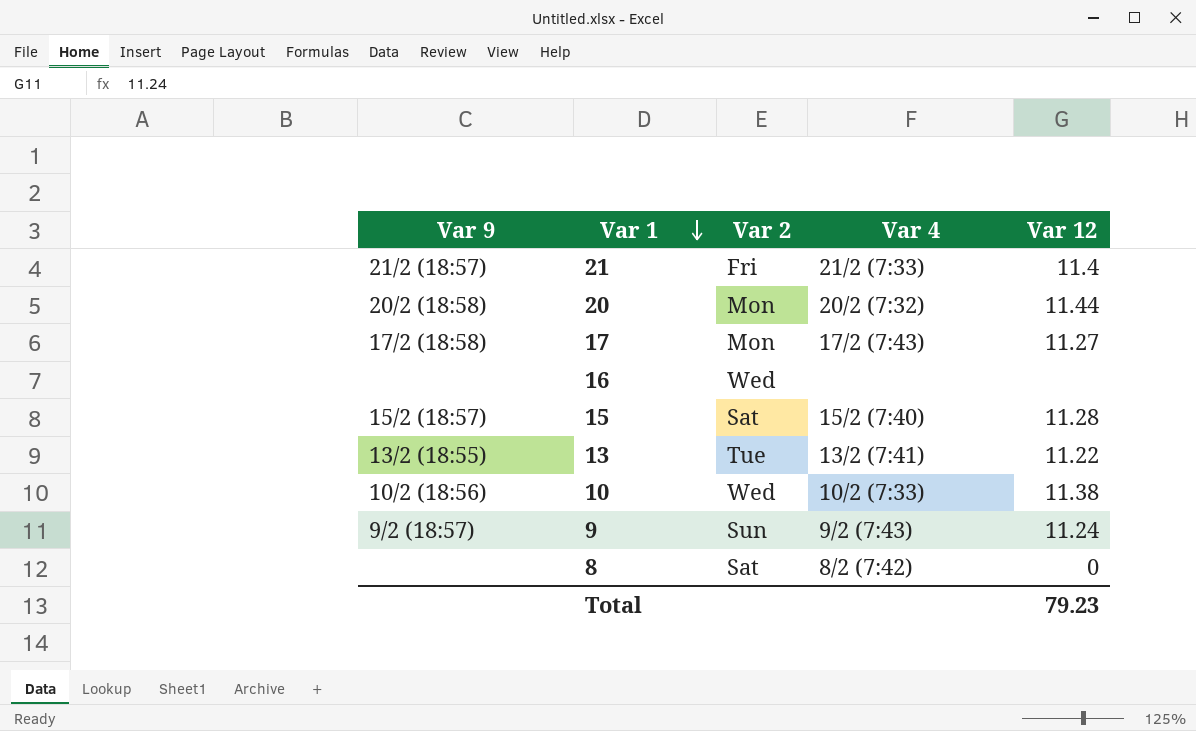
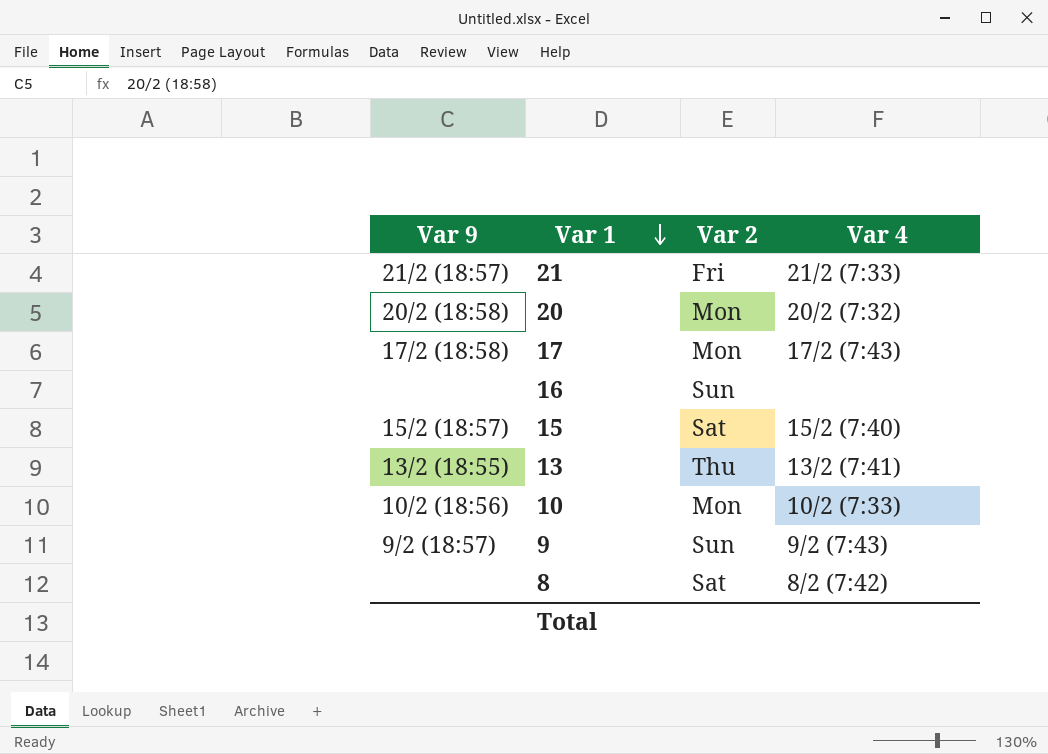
column Var 12 | position: 5 -> none
16 | Var 2: Wed -> Sun
13 | Var 2: Tue -> Thu
10 | Var 2: Wed -> Mon

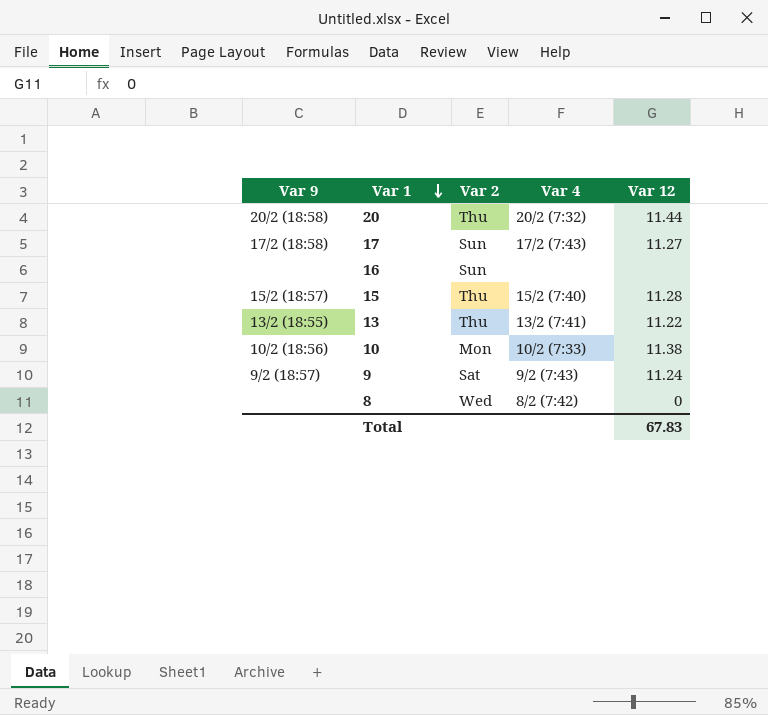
column Var 12 | position: none -> 5
row 21: 21/2 (18:57) | Fri | 21/2 (7:33) -> none
20 | Var 2: Mon -> Thu
17 | Var 2: Mon -> Sun
15 | Var 2: Sat -> Thu
9 | Var 2: Sun -> Sat
8 | Var 2: Sat -> Wed

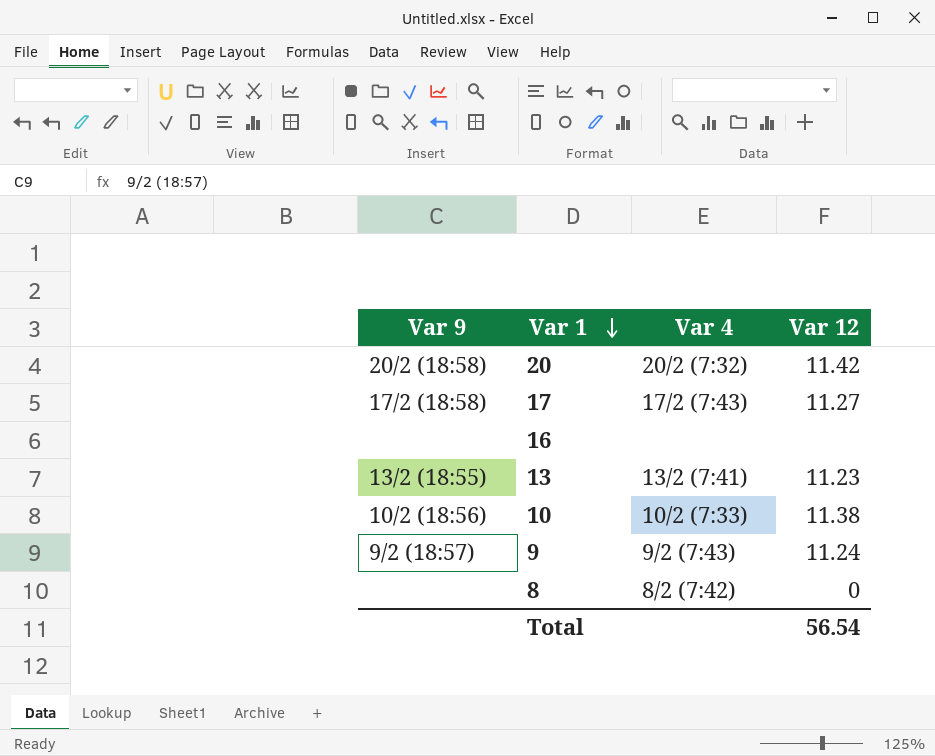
column Var 2 | position: 3 -> none
row 15: 15/2 (18:57) | Thu | 15/2 (7:40) | 11.28 -> none
20 | Var 12: 11.44 -> 11.42
13 | Var 12: 11.22 -> 11.23
Total | Var 12: 67.83 -> 56.54

